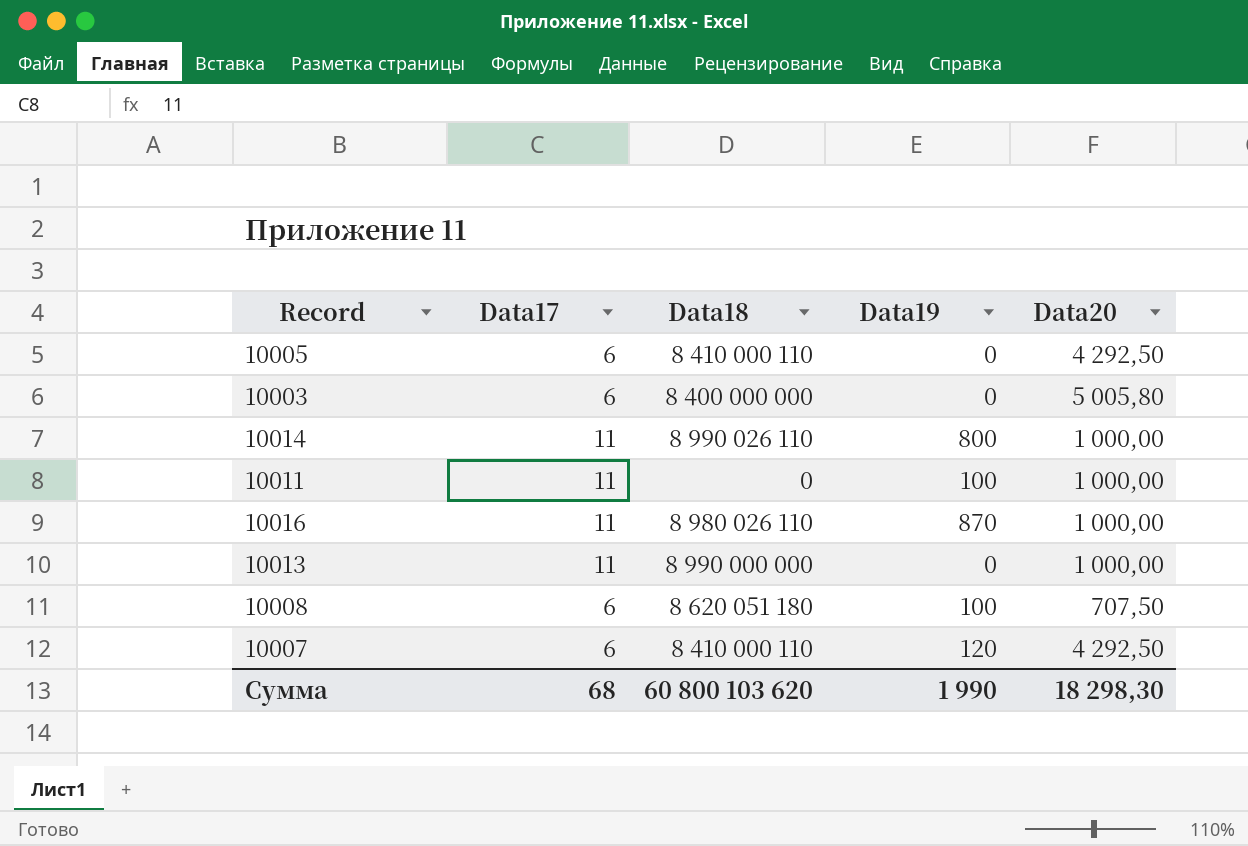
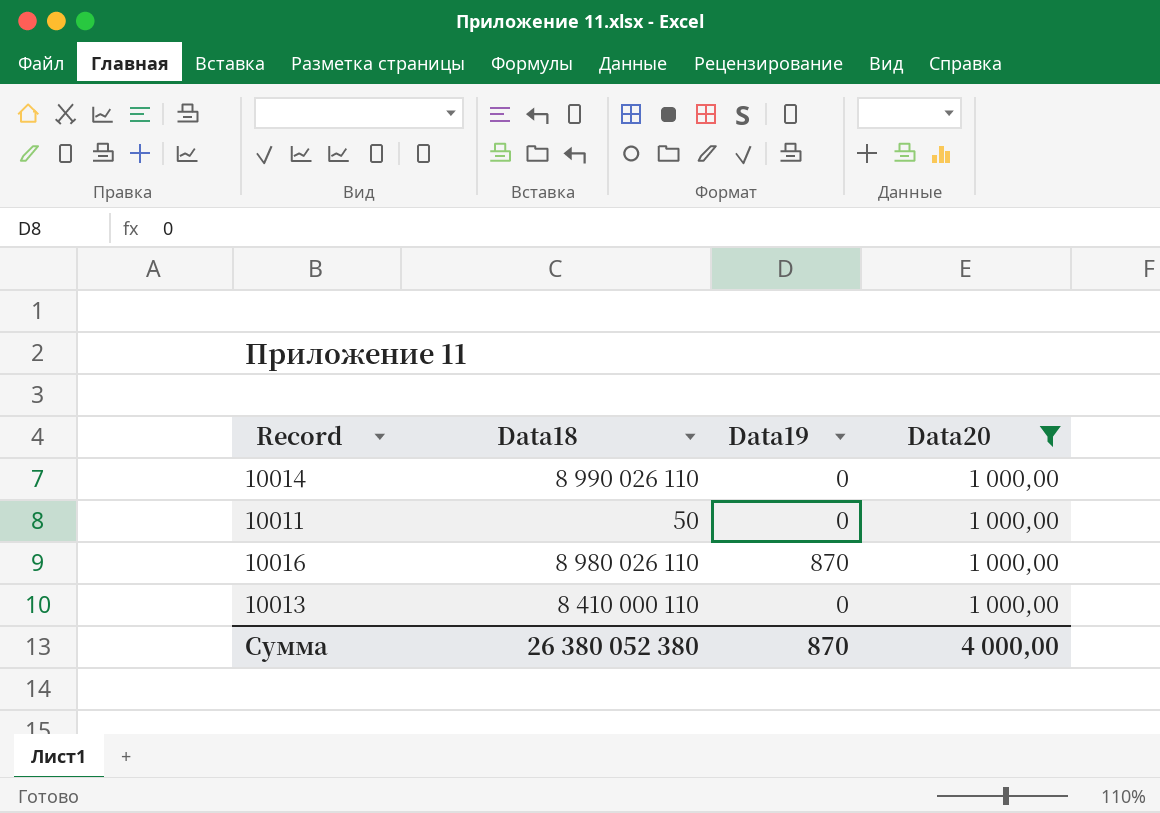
filter: none -> Data20 = 1 000,00
column Data17 | position: 2 -> none
10014 | Data19: 800 -> 0
10011 | Data18: 0 -> 50
10011 | Data19: 100 -> 0
10013 | Data18: 8 990 000 000 -> 8 410 000 110
Сумма | Data18: 60 800 103 620 -> 26 380 052 380
Сумма | Data19: 1 990 -> 870
Сумма | Data20: 18 298,30 -> 4 000,00

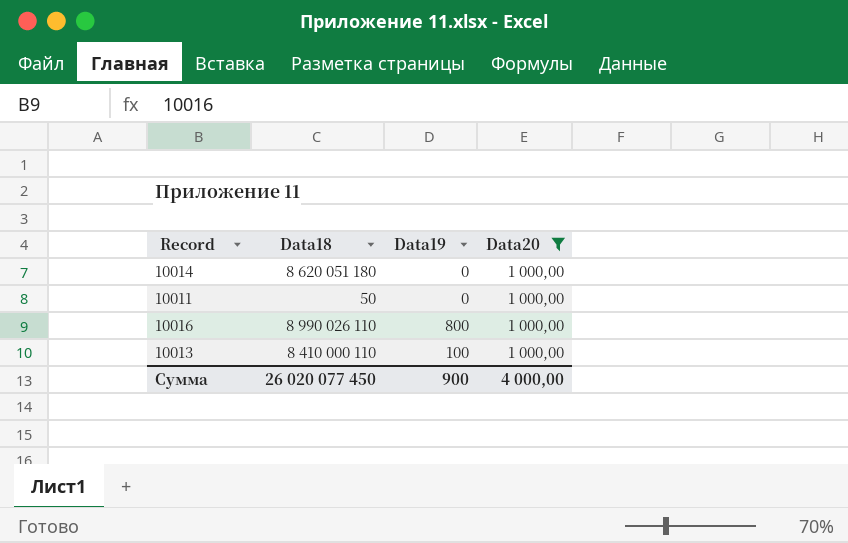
10014 | Data18: 8 990 026 110 -> 8 620 051 180
10016 | Data18: 8 980 026 110 -> 8 990 026 110
10016 | Data19: 870 -> 800
10013 | Data19: 0 -> 100
Сумма | Data18: 26 380 052 380 -> 26 020 077 450
Сумма | Data19: 870 -> 900

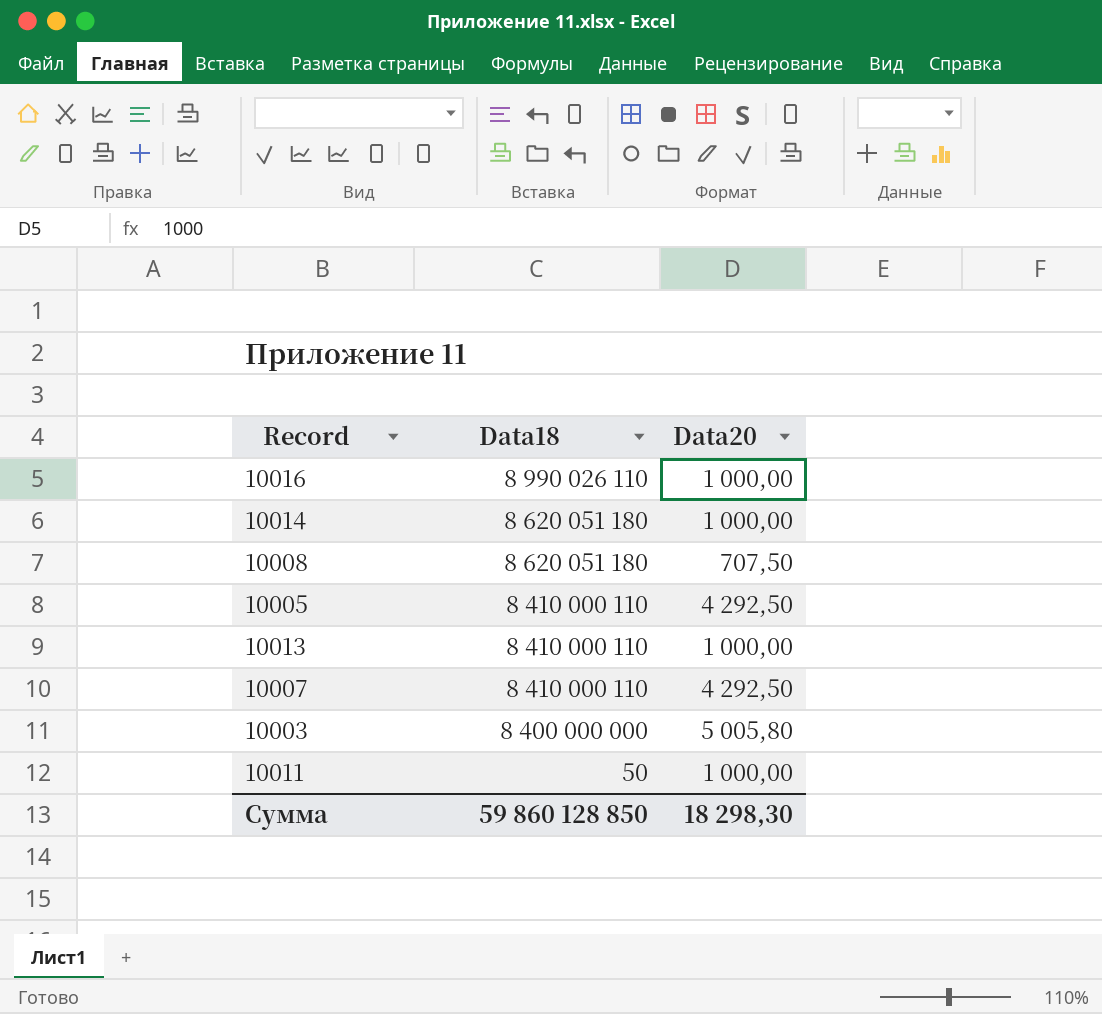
filter: Data20 = 1 000,00 -> none
row order: none -> Data18 descending
column Data19 | position: 3 -> none
Сумма | Data18: 26 020 077 450 -> 59 860 128 850
Сумма | Data20: 4 000,00 -> 18 298,30

